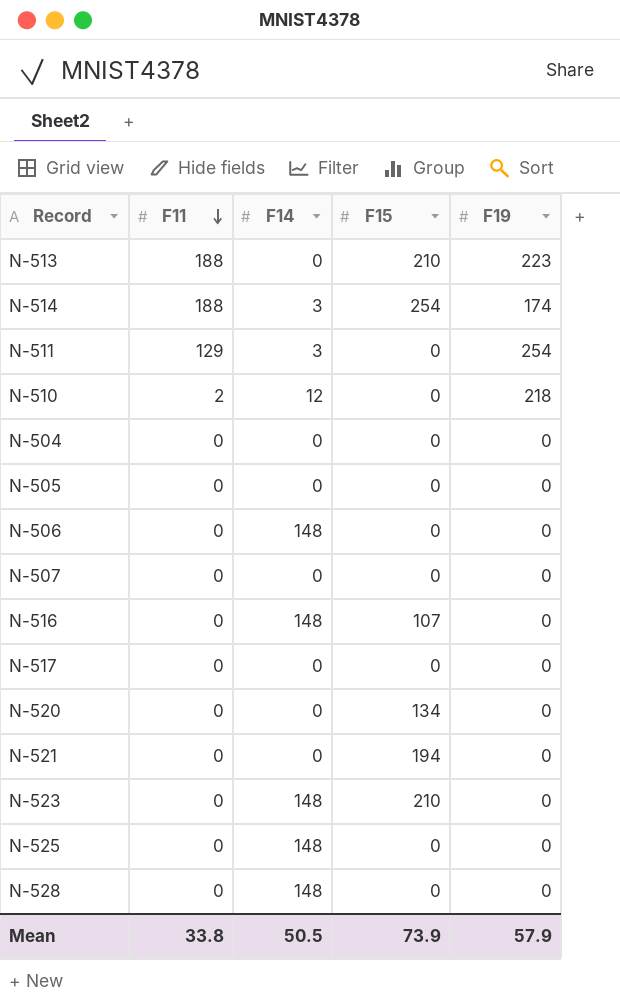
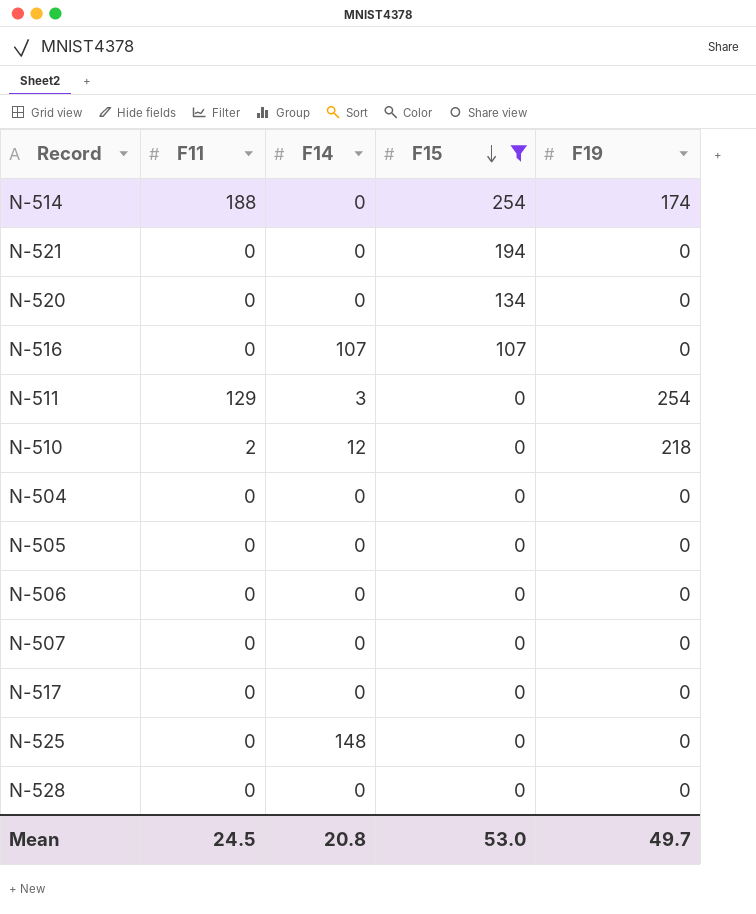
filter: none -> F15 != 210
row order: F11 descending -> F15 descending
N-514 | F14: 3 -> 0
N-516 | F14: 148 -> 107
N-506 | F14: 148 -> 0
N-528 | F14: 148 -> 0
Mean | F11: 33.8 -> 24.5
Mean | F14: 50.5 -> 20.8
Mean | F15: 73.9 -> 53.0
Mean | F19: 57.9 -> 49.7

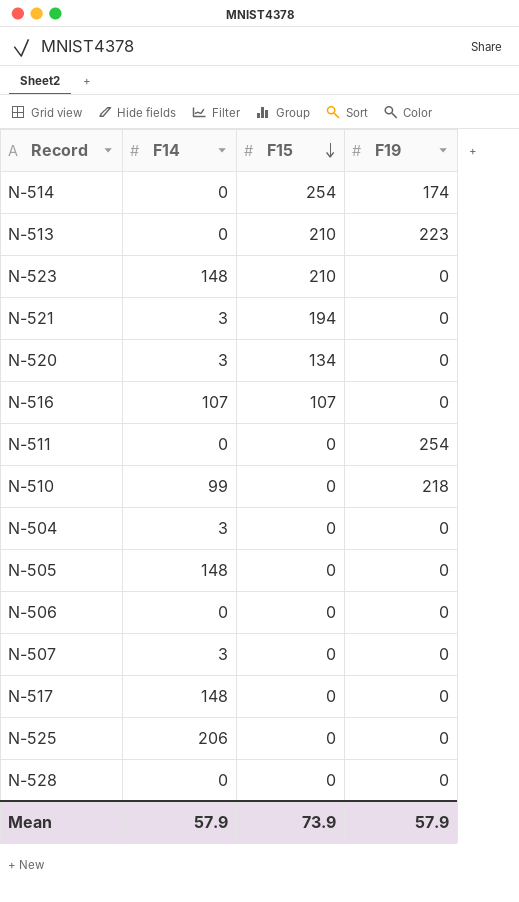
filter: F15 != 210 -> none
column F11 | position: 2 -> none
N-521 | F14: 0 -> 3
N-520 | F14: 0 -> 3
N-511 | F14: 3 -> 0
N-510 | F14: 12 -> 99
N-504 | F14: 0 -> 3
N-505 | F14: 0 -> 148
N-507 | F14: 0 -> 3
N-517 | F14: 0 -> 148
N-525 | F14: 148 -> 206
Mean | F14: 20.8 -> 57.9
Mean | F15: 53.0 -> 73.9
Mean | F19: 49.7 -> 57.9

